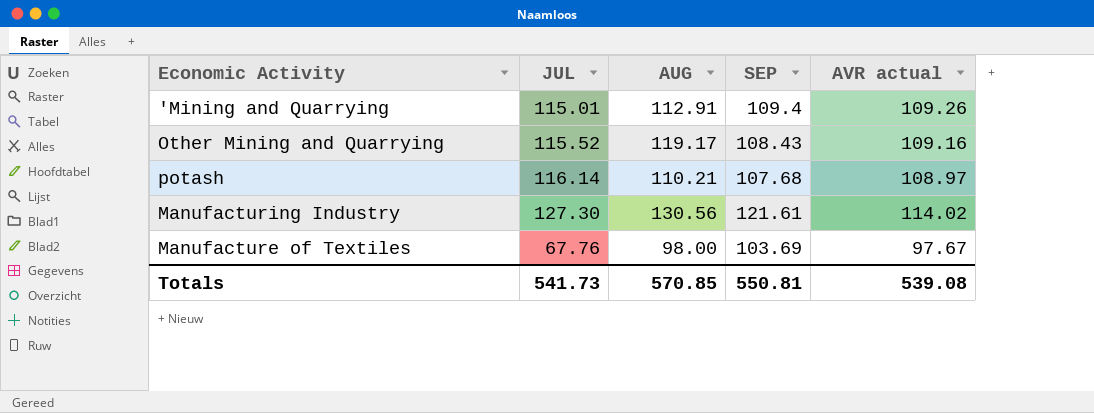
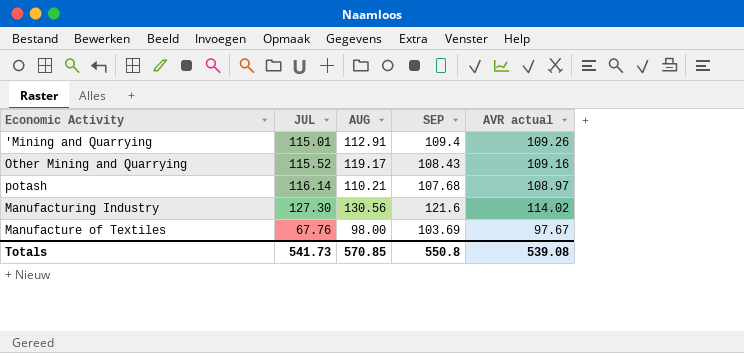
Manufacturing Industry | SEP: 121.61 -> 121.6
Totals | SEP: 550.81 -> 550.8

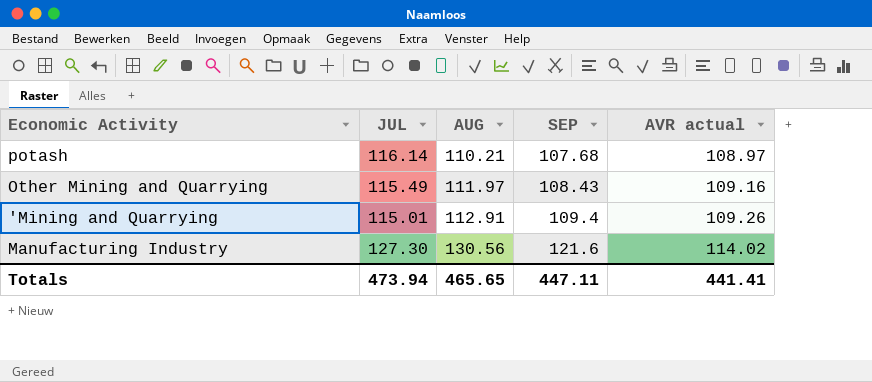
row order: none -> AUG ascending
row Manufacture of Textiles: 67.76 | 98.00 | 103.69 | 97.67 -> none
Other Mining and Quarrying | JUL: 115.52 -> 115.49
Other Mining and Quarrying | AUG: 119.17 -> 111.97
Totals | JUL: 541.73 -> 473.94
Totals | AUG: 570.85 -> 465.65
Totals | SEP: 550.8 -> 447.11
Totals | AVR actual: 539.08 -> 441.41

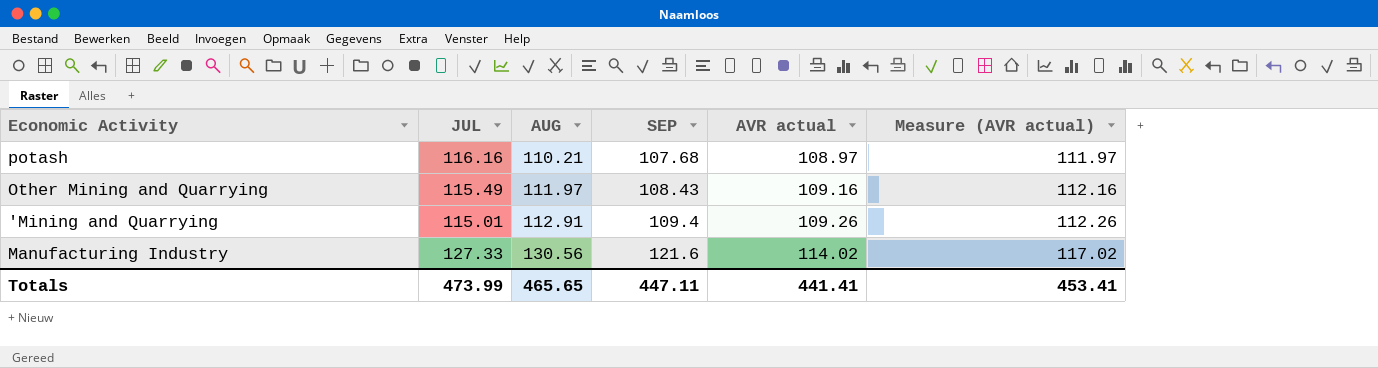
column Measure (AVR actual) | formula: none -> [AVR actual] + 3
potash | JUL: 116.14 -> 116.16
Manufacturing Industry | JUL: 127.30 -> 127.33
Totals | JUL: 473.94 -> 473.99

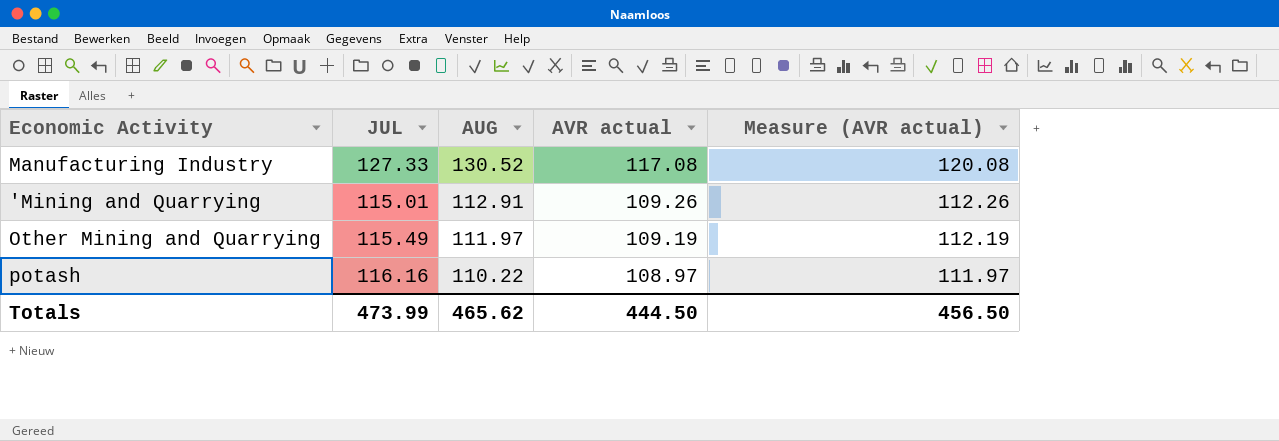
row order: AUG ascending -> AUG descending
column SEP | position: 4 -> none
Manufacturing Industry | AUG: 130.56 -> 130.52
Manufacturing Industry | AVR actual: 114.02 -> 117.08
Manufacturing Industry | Measure (AVR actual): 117.02 -> 120.08
Other Mining and Quarrying | AVR actual: 109.16 -> 109.19
Other Mining and Quarrying | Measure (AVR actual): 112.16 -> 112.19
potash | AUG: 110.21 -> 110.22
Totals | AUG: 465.65 -> 465.62
Totals | AVR actual: 441.41 -> 444.50
Totals | Measure (AVR actual): 453.41 -> 456.50

